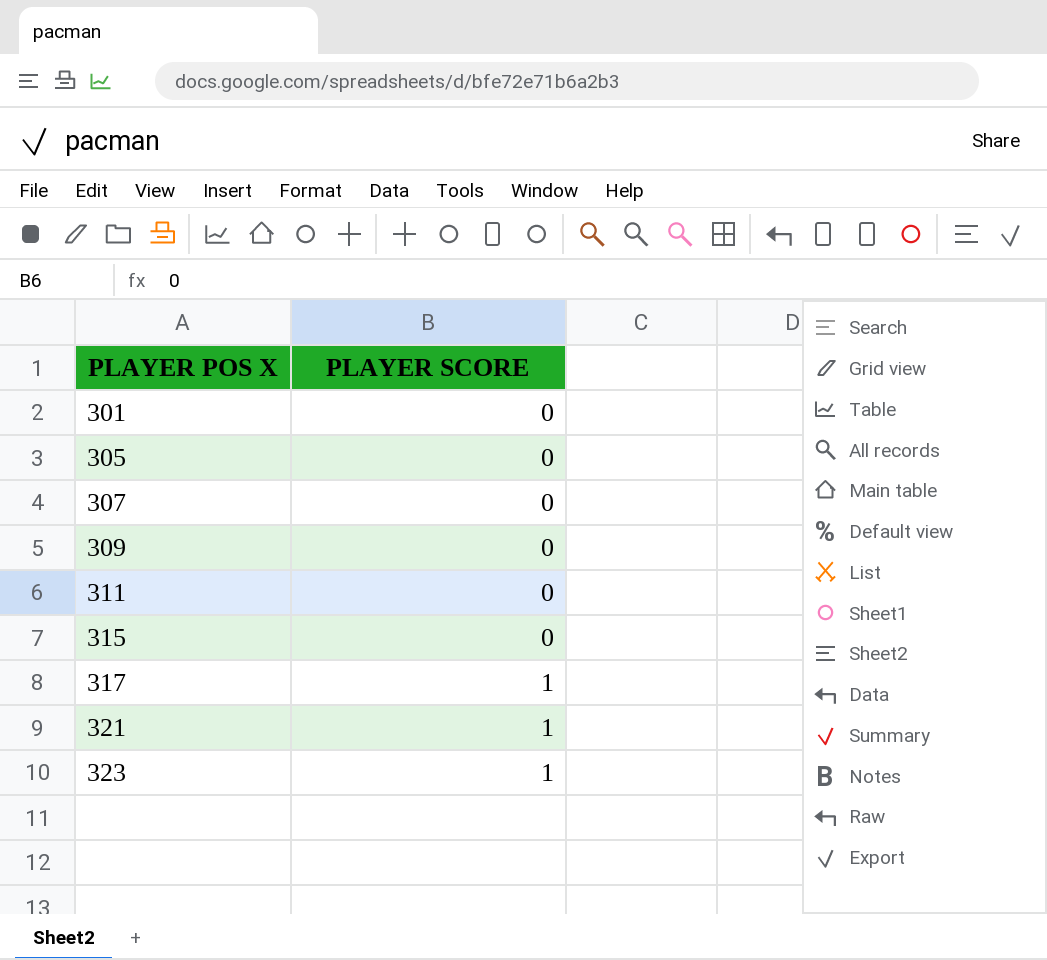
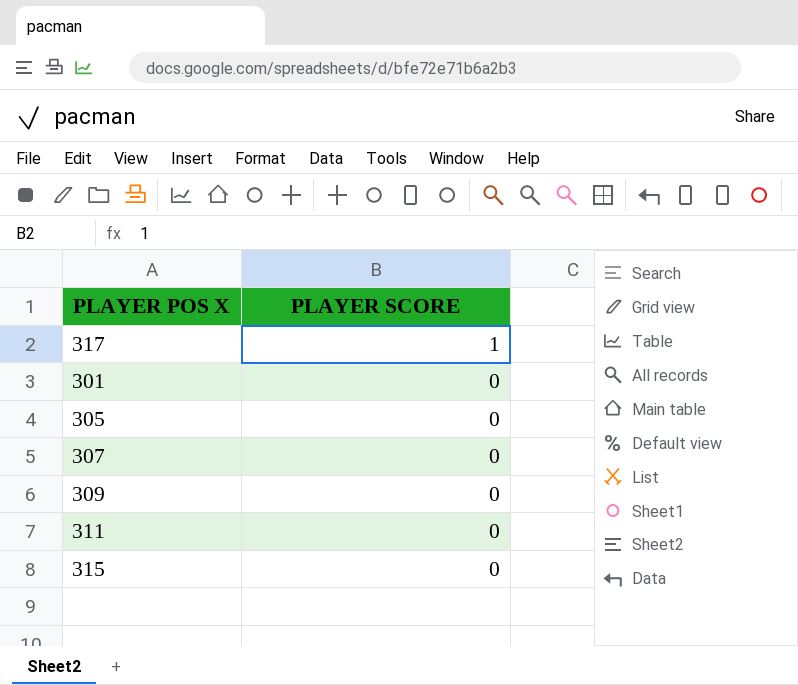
row order: PLAYER POS X ascending -> PLAYER SCORE descending
row 321: 1 -> none
row 323: 1 -> none

